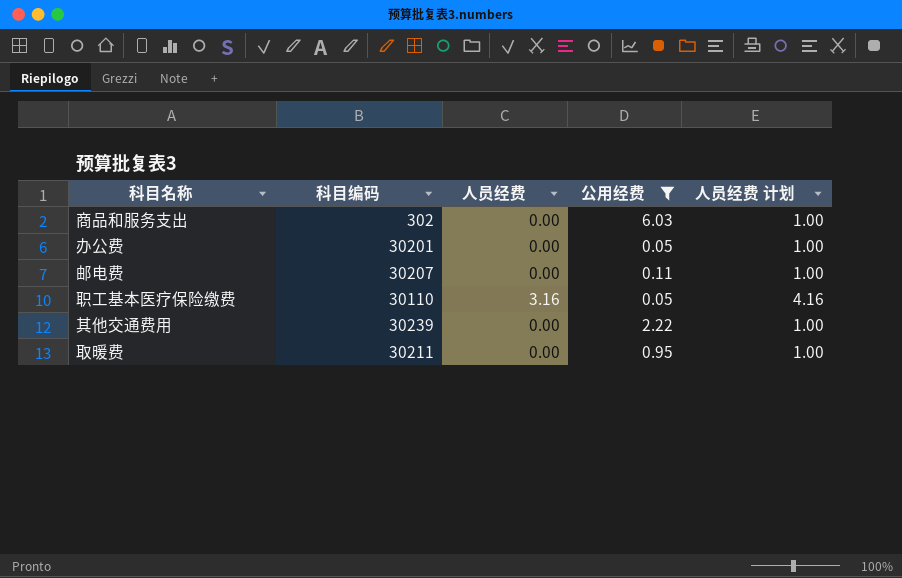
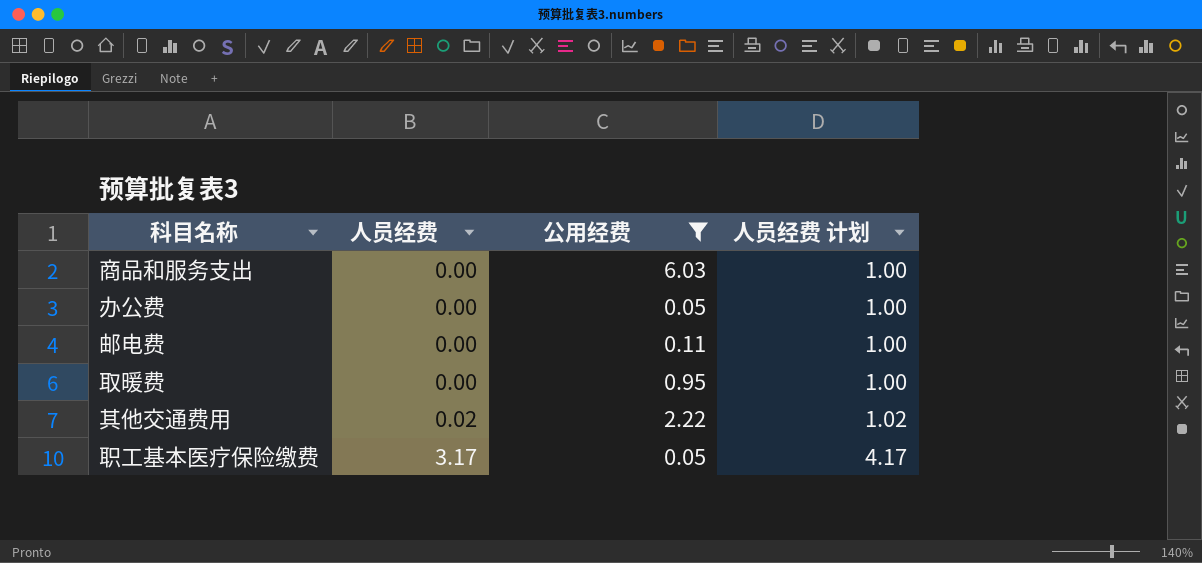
row order: none -> 人员经费 ascending
column 科目编码 | position: 2 -> none
其他交通费用 | 人员经费: 0.00 -> 0.02
其他交通费用 | 人员经费 计划: 1.00 -> 1.02
职工基本医疗保险缴费 | 人员经费: 3.16 -> 3.17
职工基本医疗保险缴费 | 人员经费 计划: 4.16 -> 4.17

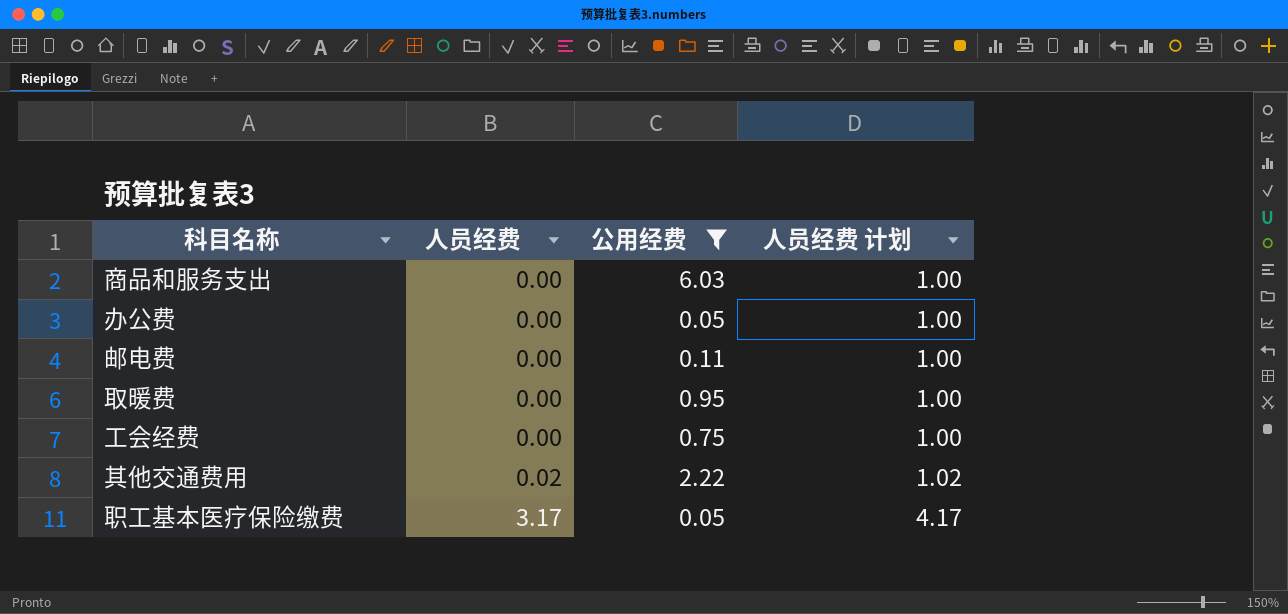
row 工会经费: none -> 0.00 | 0.75 | 1.00

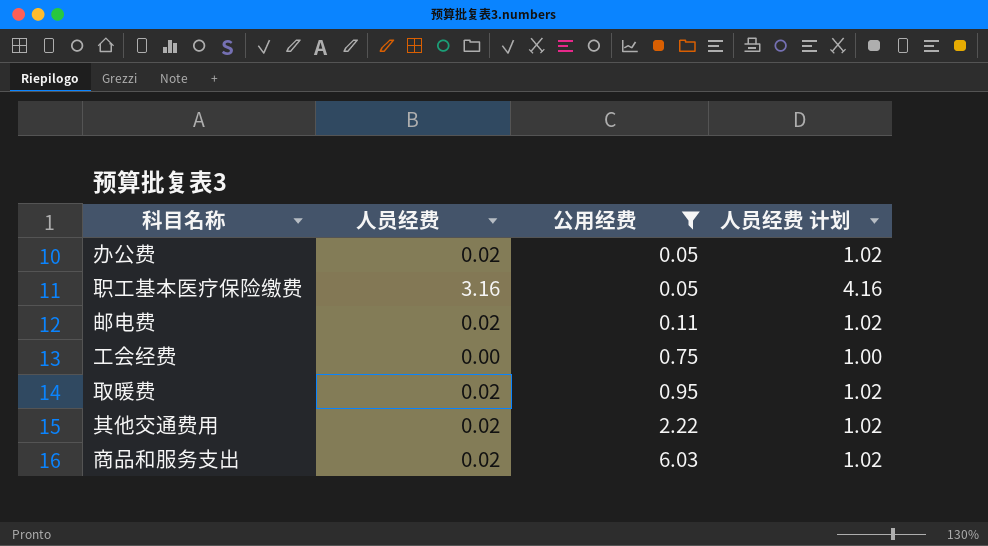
row order: 人员经费 ascending -> 公用经费 ascending
办公费 | 人员经费: 0.00 -> 0.02
办公费 | 人员经费 计划: 1.00 -> 1.02
职工基本医疗保险缴费 | 人员经费: 3.17 -> 3.16
职工基本医疗保险缴费 | 人员经费 计划: 4.17 -> 4.16
邮电费 | 人员经费: 0.00 -> 0.02
邮电费 | 人员经费 计划: 1.00 -> 1.02
取暖费 | 人员经费: 0.00 -> 0.02
取暖费 | 人员经费 计划: 1.00 -> 1.02
商品和服务支出 | 人员经费: 0.00 -> 0.02
商品和服务支出 | 人员经费 计划: 1.00 -> 1.02

